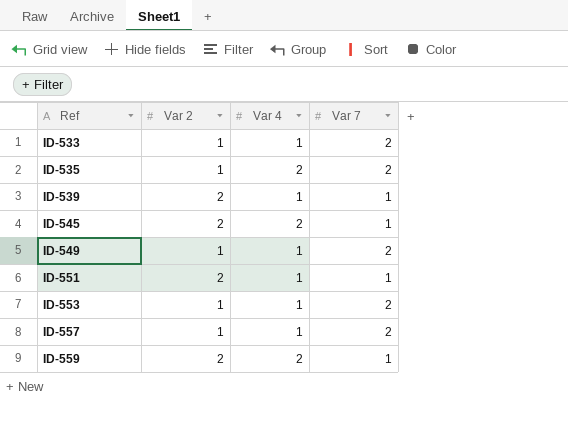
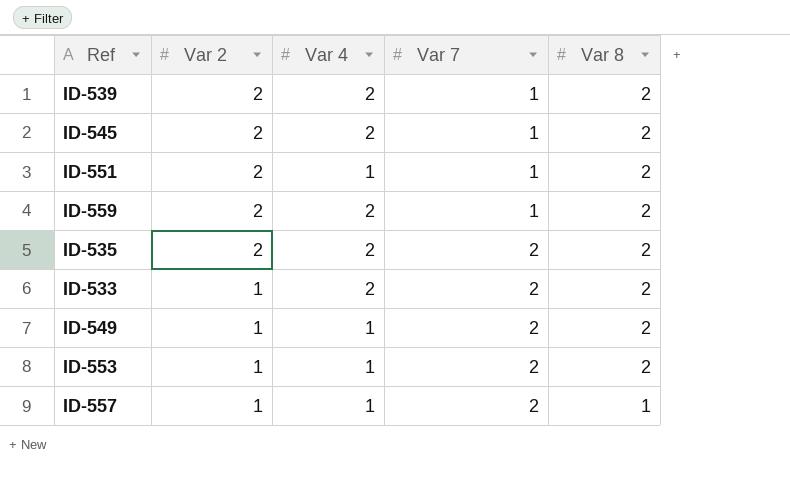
row order: Ref ascending -> Var 2 descending
column Var 8 | position: none -> 5
ID-539 | Var 4: 1 -> 2
ID-535 | Var 2: 1 -> 2
ID-533 | Var 4: 1 -> 2

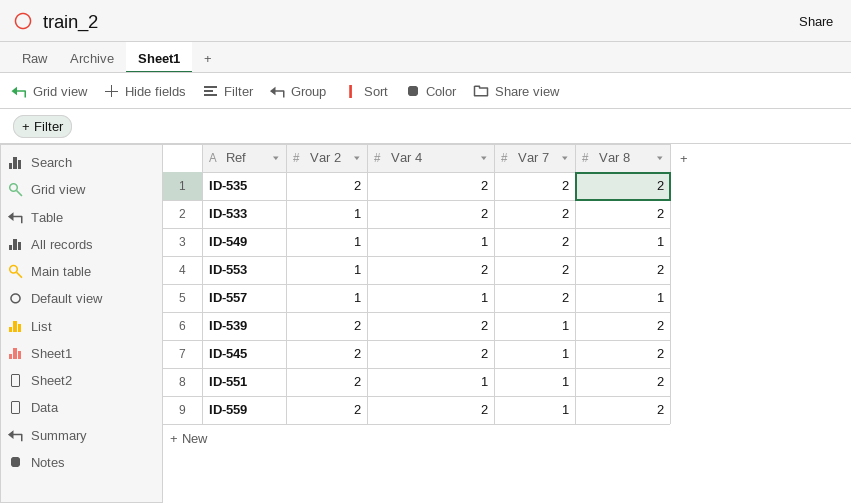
row order: Var 2 descending -> Var 7 descending
ID-549 | Var 8: 2 -> 1
ID-553 | Var 4: 1 -> 2

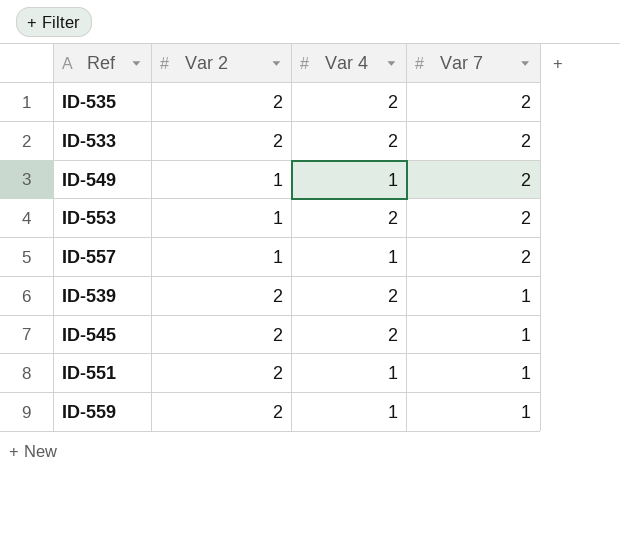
column Var 8 | position: 5 -> none
ID-533 | Var 2: 1 -> 2
ID-559 | Var 4: 2 -> 1

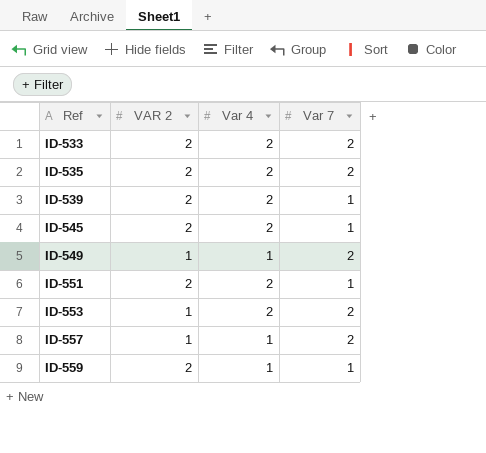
row order: Var 7 descending -> Ref ascending
column name: Var 2 -> VAR 2
ID-551 | Var 4: 1 -> 2

